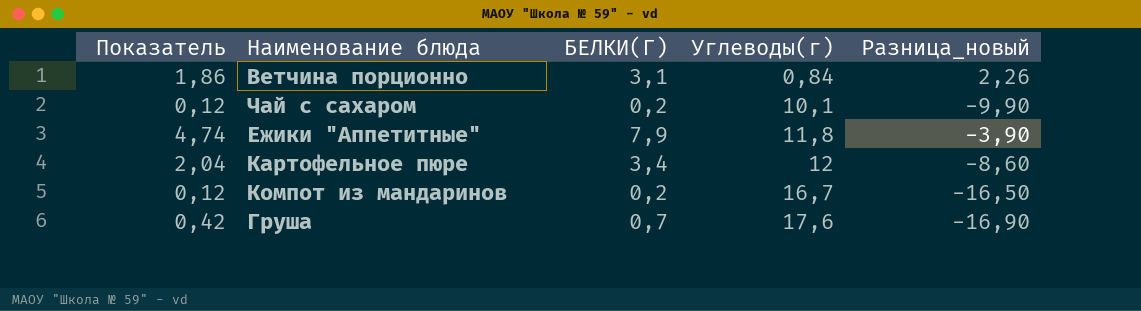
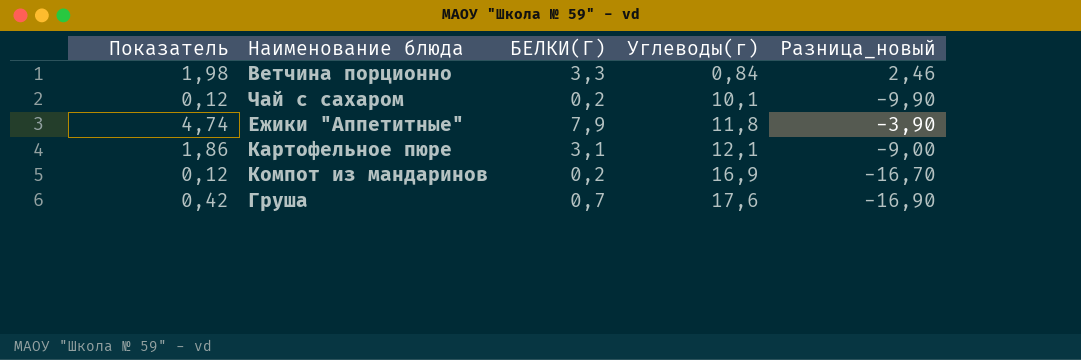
Ветчина порционно | Показатель: 1,86 -> 1,98
Ветчина порционно | БЕЛКИ(Г): 3,1 -> 3,3
Ветчина порционно | Разница_новый: 2,26 -> 2,46
Картофельное пюре | Показатель: 2,04 -> 1,86
Картофельное пюре | БЕЛКИ(Г): 3,4 -> 3,1
Картофельное пюре | Углеводы(г): 12 -> 12,1
Картофельное пюре | Разница_новый: -8,60 -> -9,00
Компот из мандаринов | Углеводы(г): 16,7 -> 16,9
Компот из мандаринов | Разница_новый: -16,50 -> -16,70

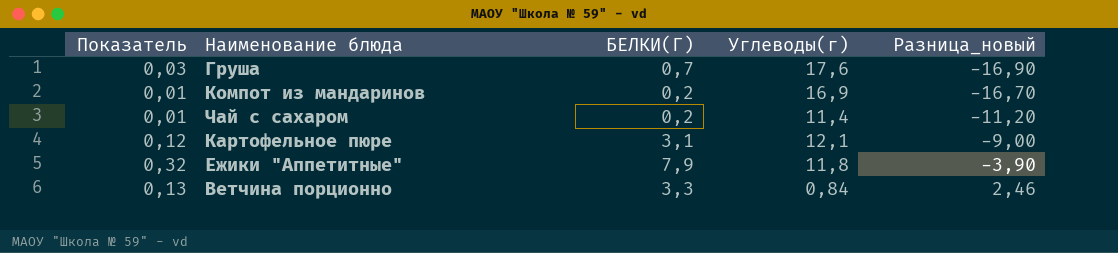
row order: Углеводы(г) ascending -> Разница_новый ascending
column Показатель | formula: [БЕЛКИ(Г)] * 0,6 -> [БЕЛКИ(Г)] * 0,04
Чай с сахаром | Углеводы(г): 10,1 -> 11,4
Чай с сахаром | Разница_новый: -9,90 -> -11,20

